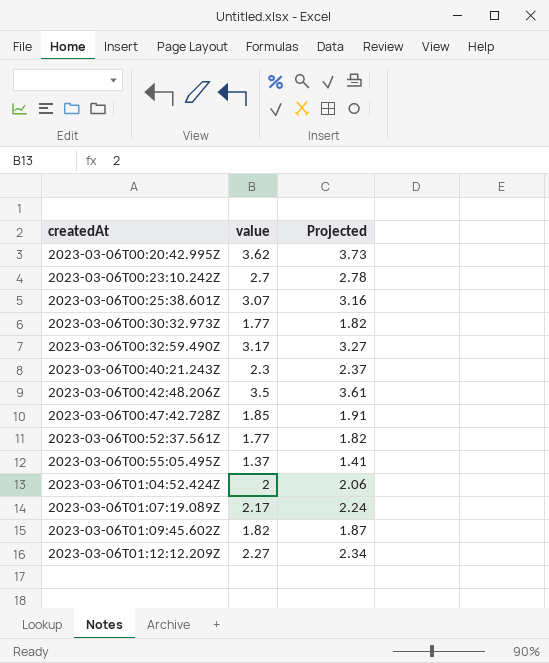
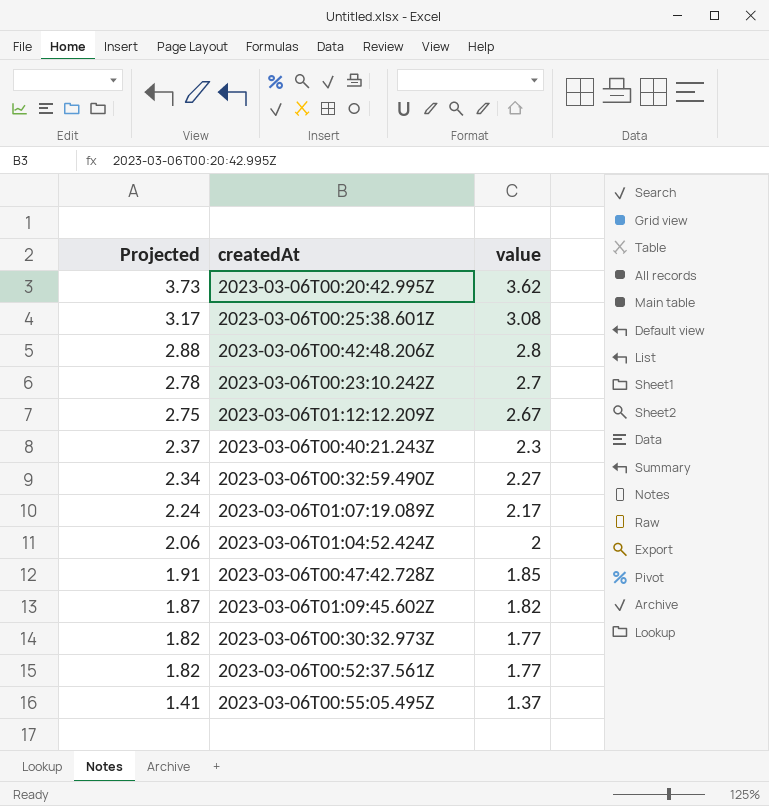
row order: createdAt ascending -> Projected descending
column Projected | position: 3 -> 1
2023-03-06T00:25:38.601Z | Projected: 3.16 -> 3.17
2023-03-06T00:25:38.601Z | value: 3.07 -> 3.08
2023-03-06T00:42:48.206Z | Projected: 3.61 -> 2.88
2023-03-06T00:42:48.206Z | value: 3.5 -> 2.8
2023-03-06T01:12:12.209Z | Projected: 2.34 -> 2.75
2023-03-06T01:12:12.209Z | value: 2.27 -> 2.67
2023-03-06T00:32:59.490Z | Projected: 3.27 -> 2.34
2023-03-06T00:32:59.490Z | value: 3.17 -> 2.27

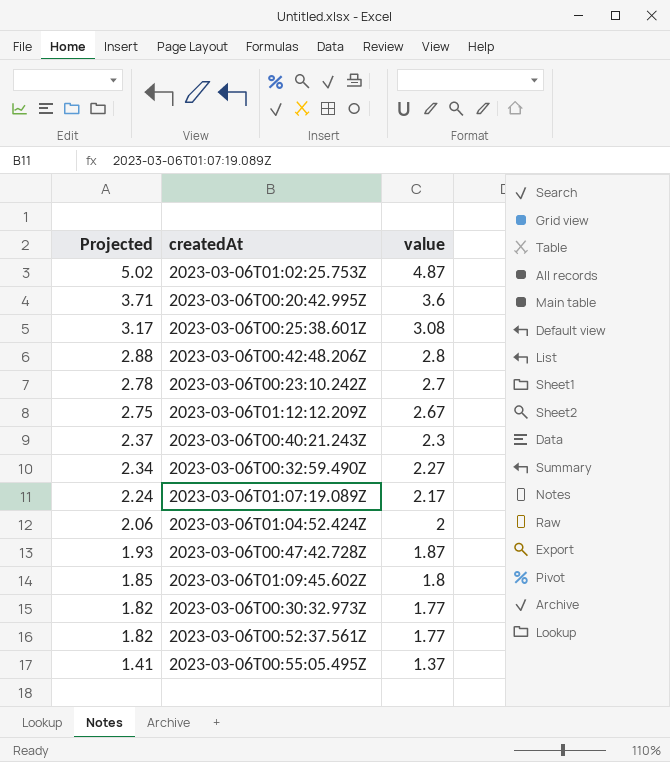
row 2023-03-06T01:02:25.753Z: none -> 5.02 | 4.87
2023-03-06T00:20:42.995Z | Projected: 3.73 -> 3.71
2023-03-06T00:20:42.995Z | value: 3.62 -> 3.6
2023-03-06T00:47:42.728Z | Projected: 1.91 -> 1.93
2023-03-06T00:47:42.728Z | value: 1.85 -> 1.87
2023-03-06T01:09:45.602Z | Projected: 1.87 -> 1.85
2023-03-06T01:09:45.602Z | value: 1.82 -> 1.8

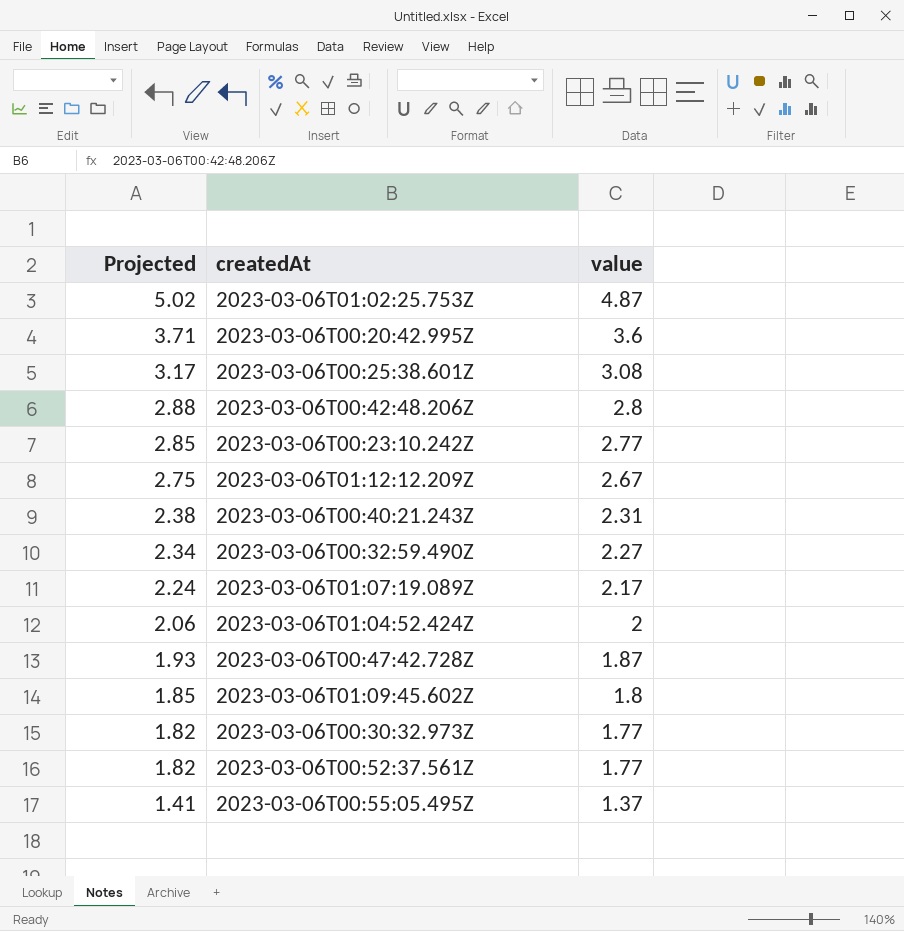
2023-03-06T00:23:10.242Z | Projected: 2.78 -> 2.85
2023-03-06T00:23:10.242Z | value: 2.7 -> 2.77
2023-03-06T00:40:21.243Z | Projected: 2.37 -> 2.38
2023-03-06T00:40:21.243Z | value: 2.3 -> 2.31

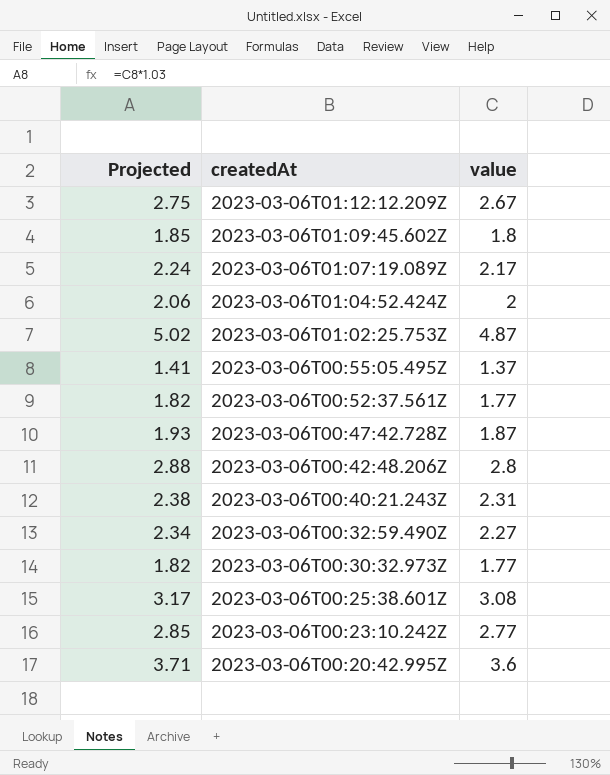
row order: Projected descending -> createdAt descending

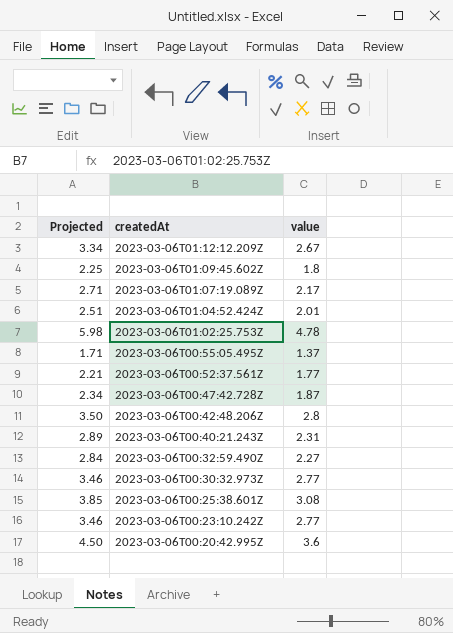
column Projected | formula: [value] * 1.03 -> [value] * 1.25
2023-03-06T01:04:52.424Z | value: 2 -> 2.01
2023-03-06T01:02:25.753Z | value: 4.87 -> 4.78
2023-03-06T00:30:32.973Z | value: 1.77 -> 2.77

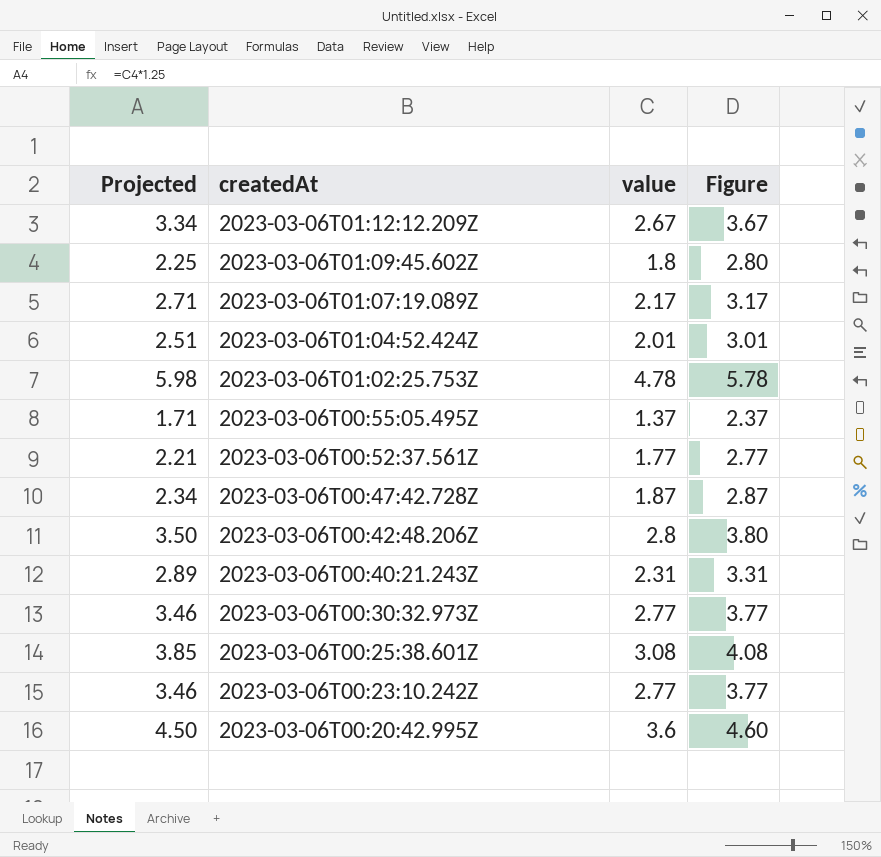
column Figure | formula: none -> [value] + 1
row 2023-03-06T00:32:59.490Z: 2.84 | 2.27 -> none

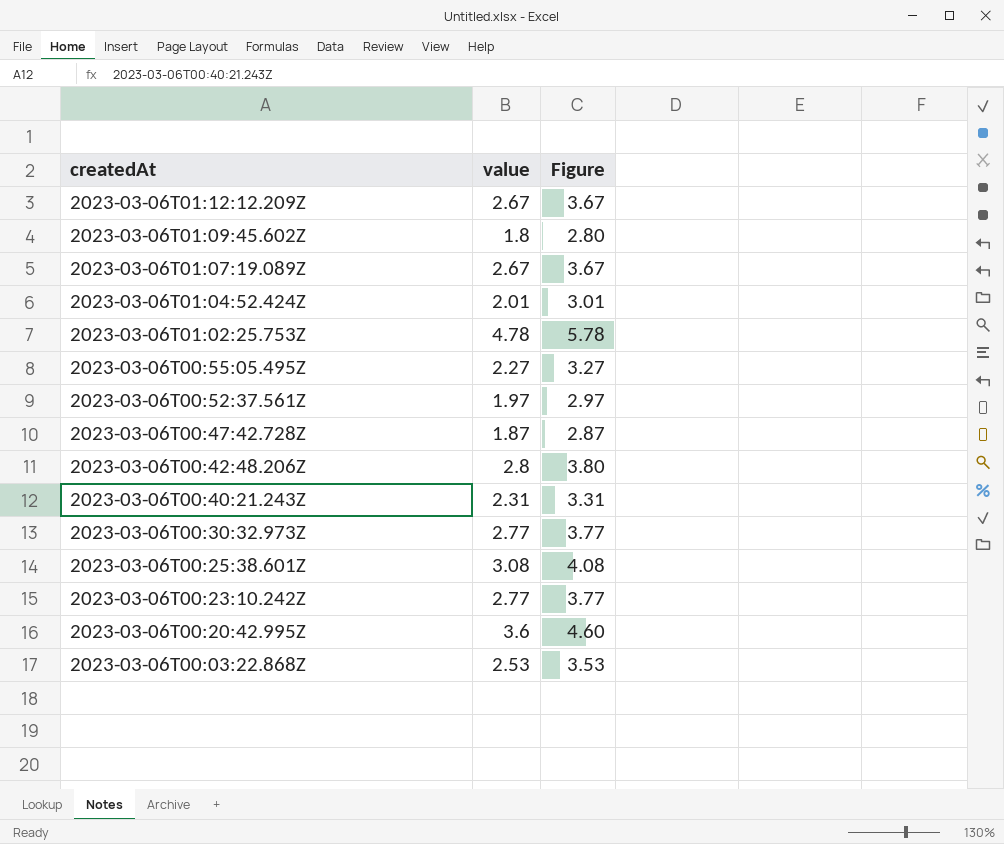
column Projected | formula: [value] * 1.25 -> none
2023-03-06T01:07:19.089Z | value: 2.17 -> 2.67
2023-03-06T01:07:19.089Z | Figure: 3.17 -> 3.67
2023-03-06T00:55:05.495Z | value: 1.37 -> 2.27
2023-03-06T00:55:05.495Z | Figure: 2.37 -> 3.27
2023-03-06T00:52:37.561Z | value: 1.77 -> 1.97
2023-03-06T00:52:37.561Z | Figure: 2.77 -> 2.97
row 2023-03-06T00:03:22.868Z: none -> 2.53 | 3.53

